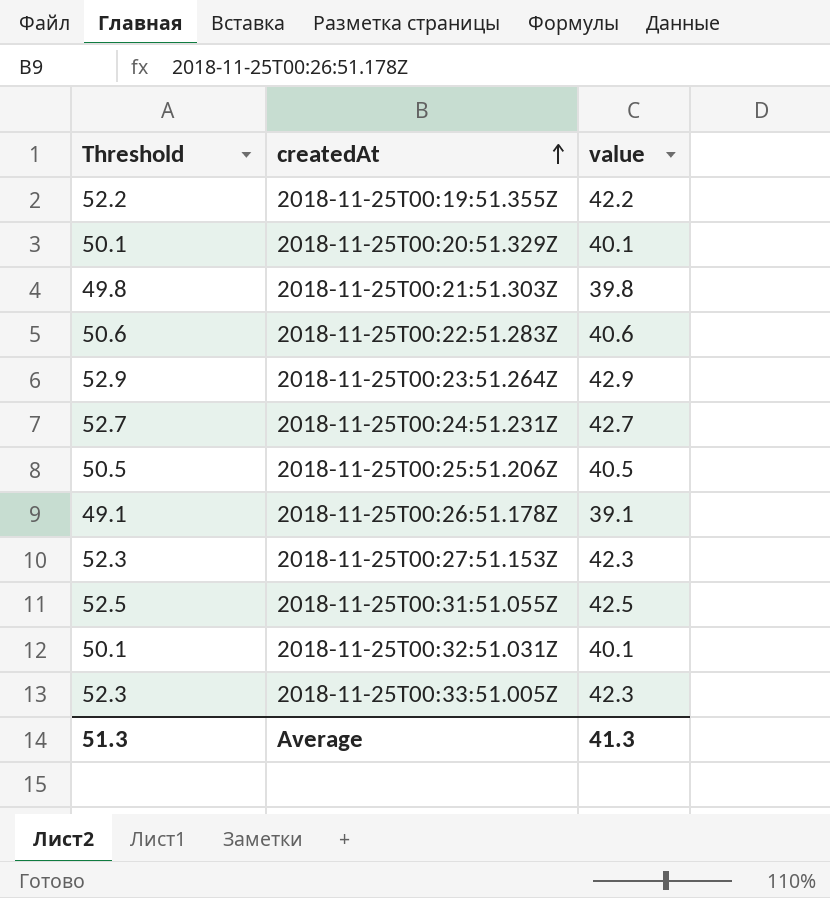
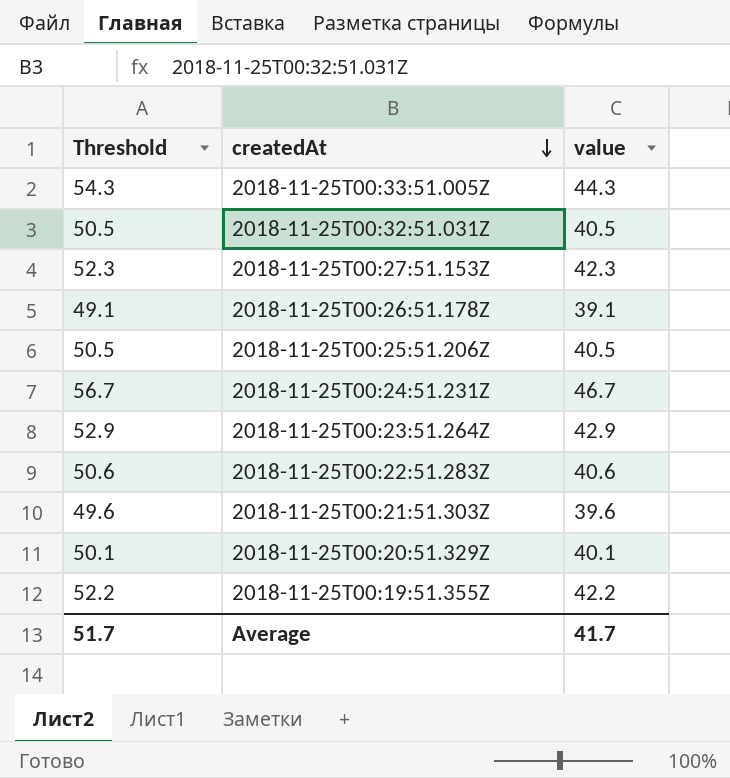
row order: createdAt ascending -> createdAt descending
row 2018-11-25T00:31:51.055Z: 52.5 | 42.5 -> none
2018-11-25T00:33:51.005Z | Threshold: 52.3 -> 54.3
2018-11-25T00:33:51.005Z | value: 42.3 -> 44.3
2018-11-25T00:32:51.031Z | Threshold: 50.1 -> 50.5
2018-11-25T00:32:51.031Z | value: 40.1 -> 40.5
2018-11-25T00:24:51.231Z | Threshold: 52.7 -> 56.7
2018-11-25T00:24:51.231Z | value: 42.7 -> 46.7
2018-11-25T00:21:51.303Z | Threshold: 49.8 -> 49.6
2018-11-25T00:21:51.303Z | value: 39.8 -> 39.6
Average | Threshold: 51.3 -> 51.7
Average | value: 41.3 -> 41.7

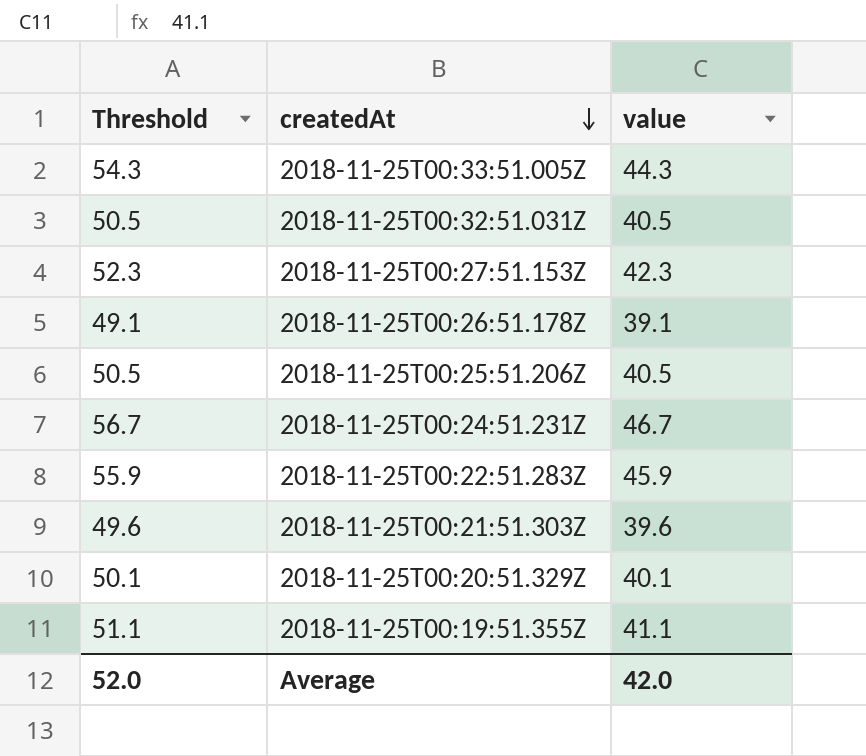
row 2018-11-25T00:23:51.264Z: 52.9 | 42.9 -> none
2018-11-25T00:22:51.283Z | Threshold: 50.6 -> 55.9
2018-11-25T00:22:51.283Z | value: 40.6 -> 45.9
2018-11-25T00:19:51.355Z | Threshold: 52.2 -> 51.1
2018-11-25T00:19:51.355Z | value: 42.2 -> 41.1
Average | Threshold: 51.7 -> 52.0
Average | value: 41.7 -> 42.0

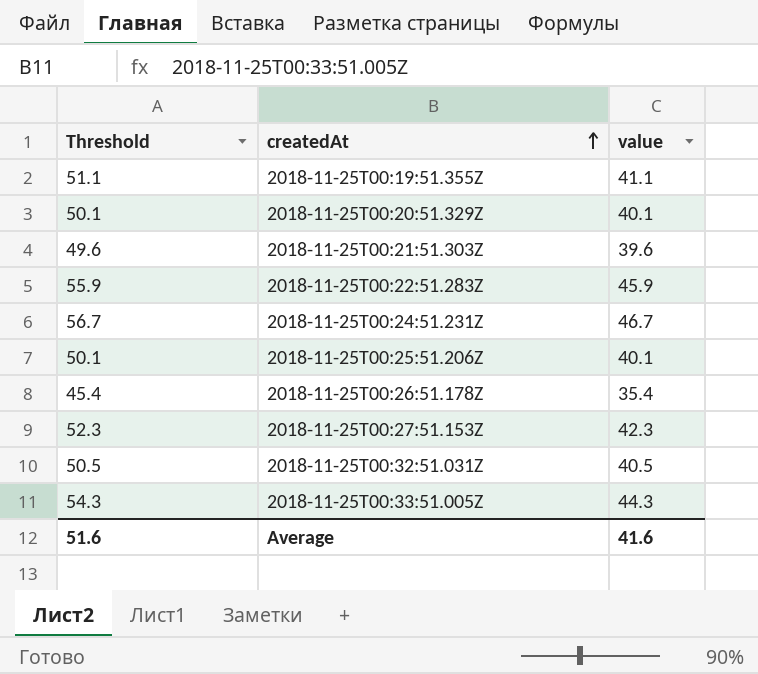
row order: createdAt descending -> createdAt ascending
2018-11-25T00:25:51.206Z | Threshold: 50.5 -> 50.1
2018-11-25T00:25:51.206Z | value: 40.5 -> 40.1
2018-11-25T00:26:51.178Z | Threshold: 49.1 -> 45.4
2018-11-25T00:26:51.178Z | value: 39.1 -> 35.4
Average | Threshold: 52.0 -> 51.6
Average | value: 42.0 -> 41.6

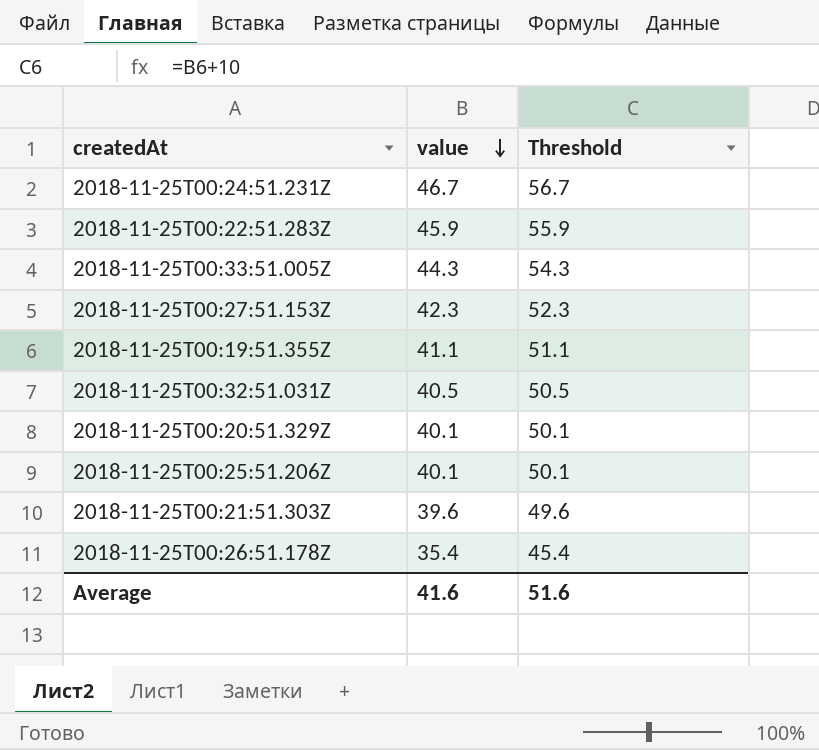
row order: createdAt ascending -> value descending
column Threshold | position: 1 -> 3

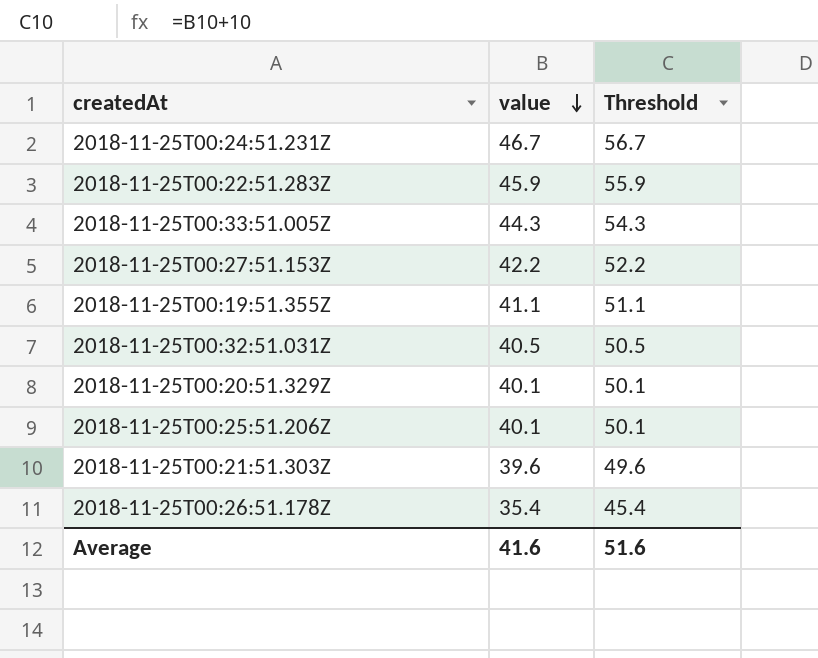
2018-11-25T00:27:51.153Z | value: 42.3 -> 42.2
2018-11-25T00:27:51.153Z | Threshold: 52.3 -> 52.2

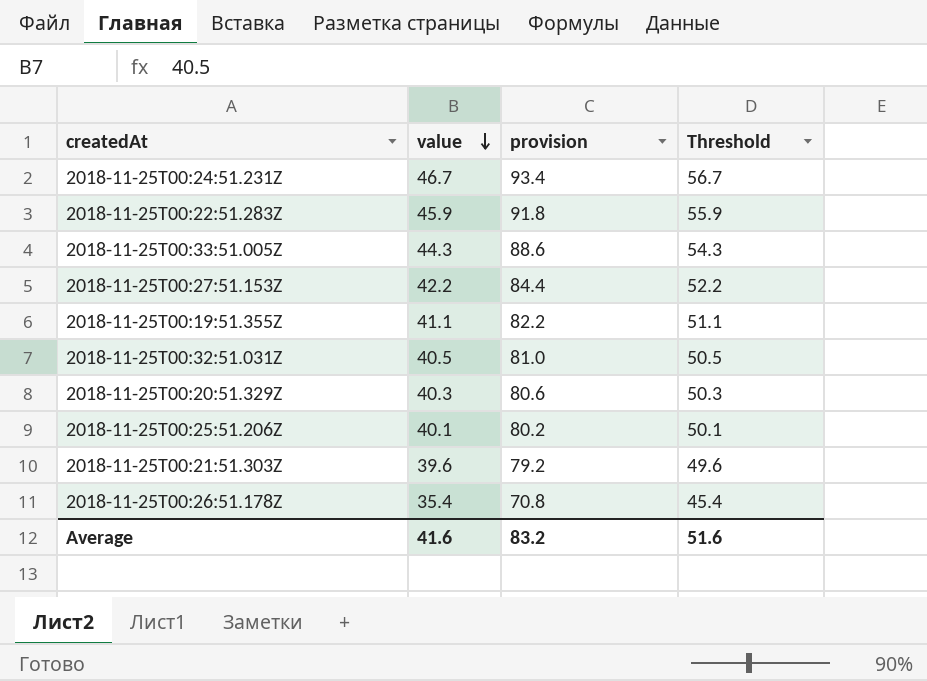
column provision | formula: none -> [value] * 2
2018-11-25T00:20:51.329Z | value: 40.1 -> 40.3
2018-11-25T00:20:51.329Z | Threshold: 50.1 -> 50.3

